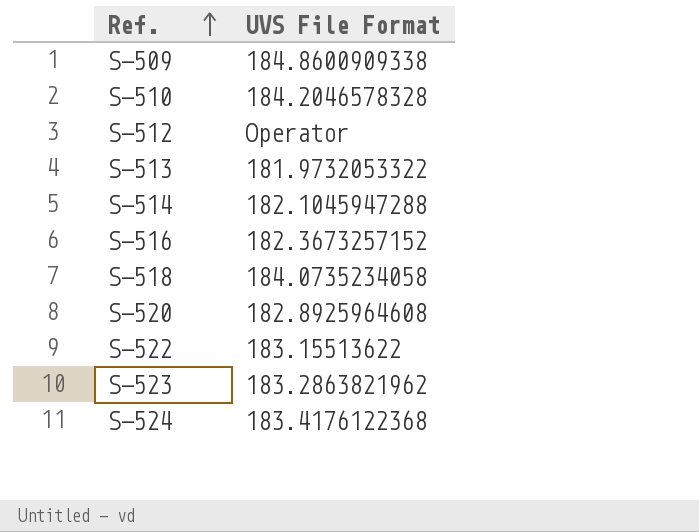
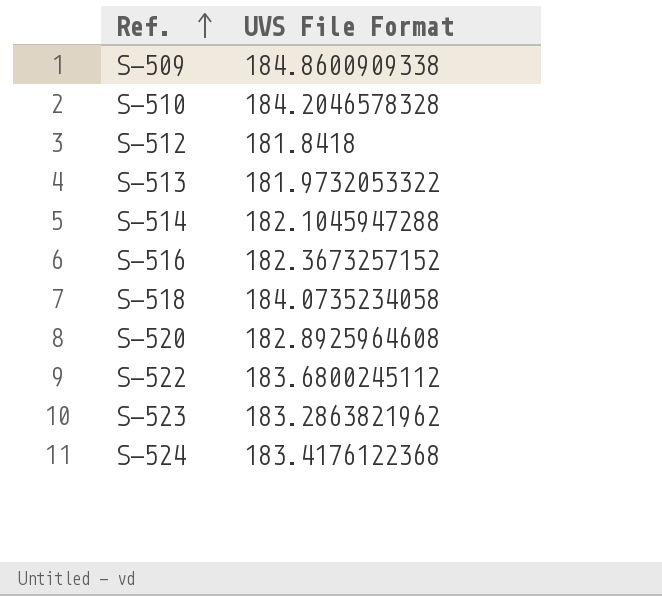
S-512 | UVS File Format: Operator -> 181.8418
S-522 | UVS File Format: 183.15513622 -> 183.6800245112

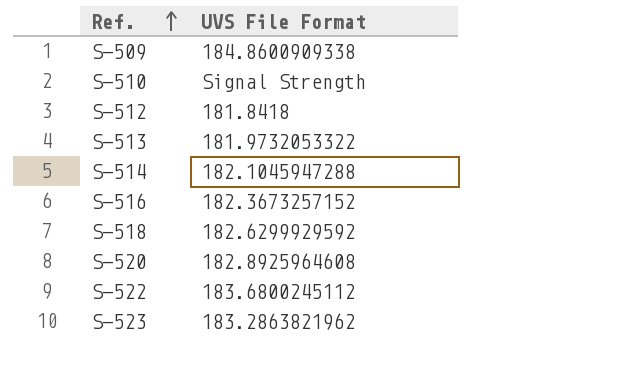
row S-524: 183.4176122368 -> none
S-510 | UVS File Format: 184.2046578328 -> Signal Strength
S-518 | UVS File Format: 184.0735234058 -> 182.6299929592

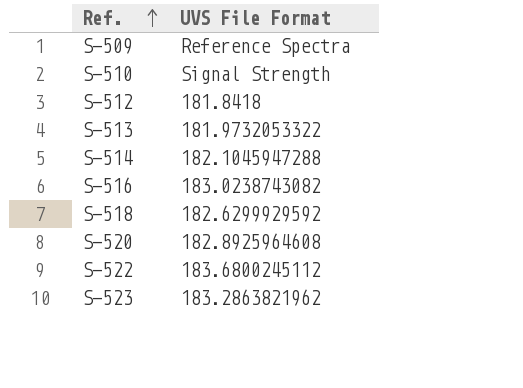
S-509 | UVS File Format: 184.8600909338 -> Reference Spectra
S-516 | UVS File Format: 182.3673257152 -> 183.0238743082

